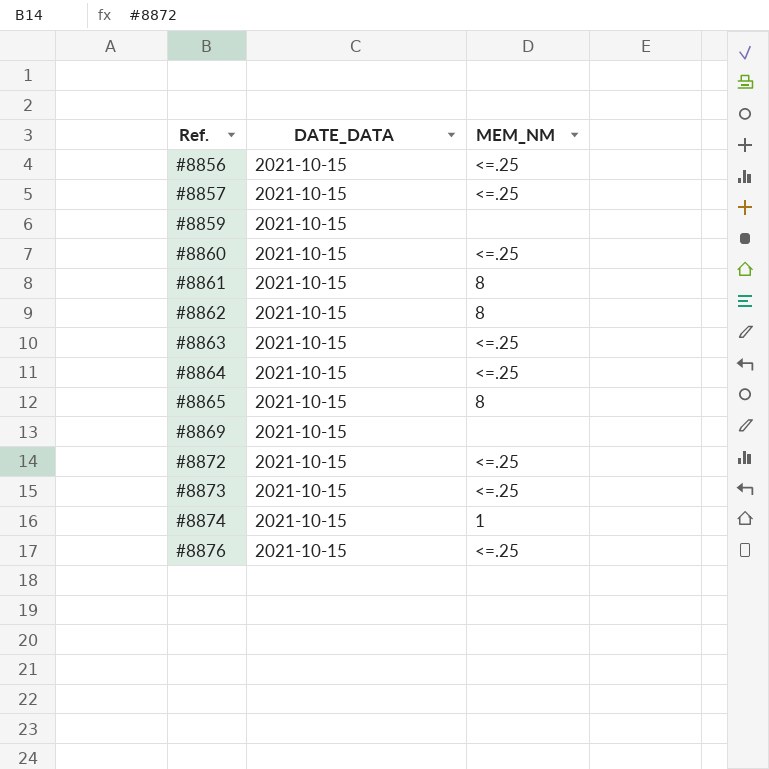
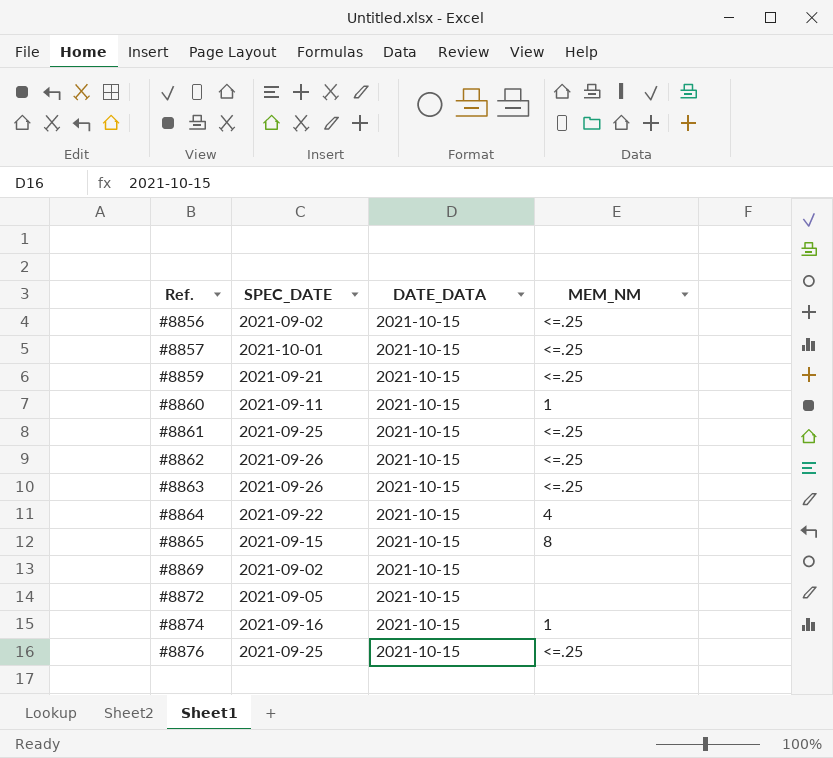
column SPEC_DATE | position: none -> 2
row #8873: 2021-10-15 | <=.25 -> none
#8859 | MEM_NM: none -> <=.25
#8860 | MEM_NM: <=.25 -> 1
#8861 | MEM_NM: 8 -> <=.25
#8862 | MEM_NM: 8 -> <=.25
#8864 | MEM_NM: <=.25 -> 4
#8872 | MEM_NM: <=.25 -> none

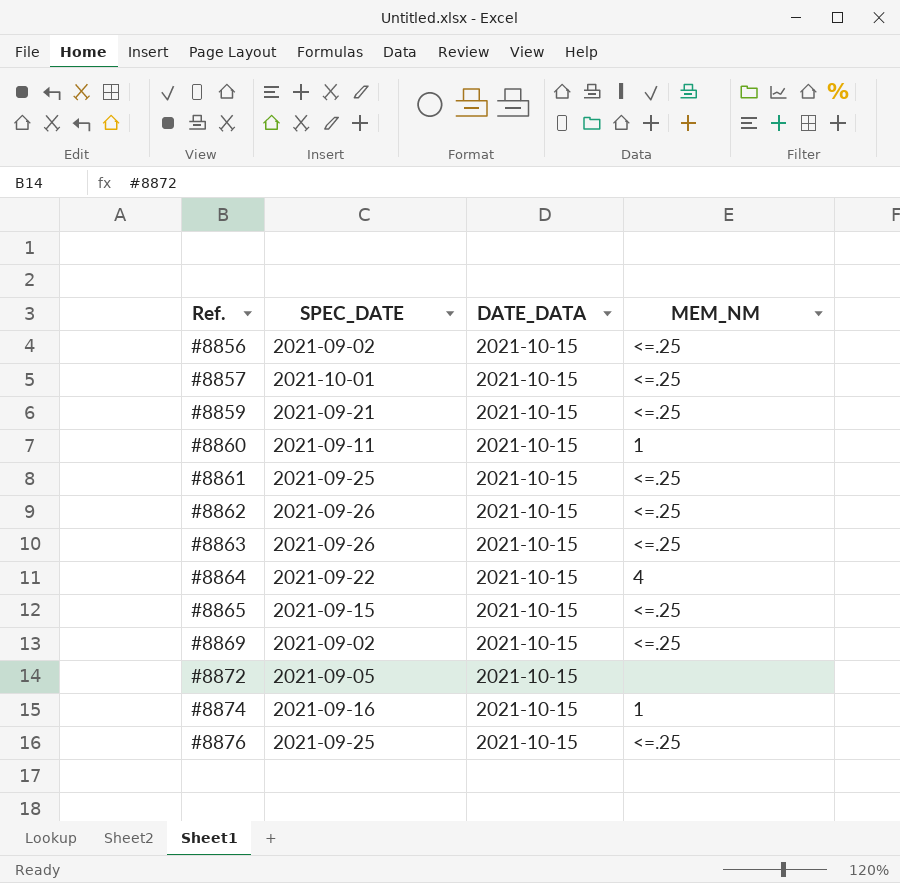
#8865 | MEM_NM: 8 -> <=.25
#8869 | MEM_NM: none -> <=.25

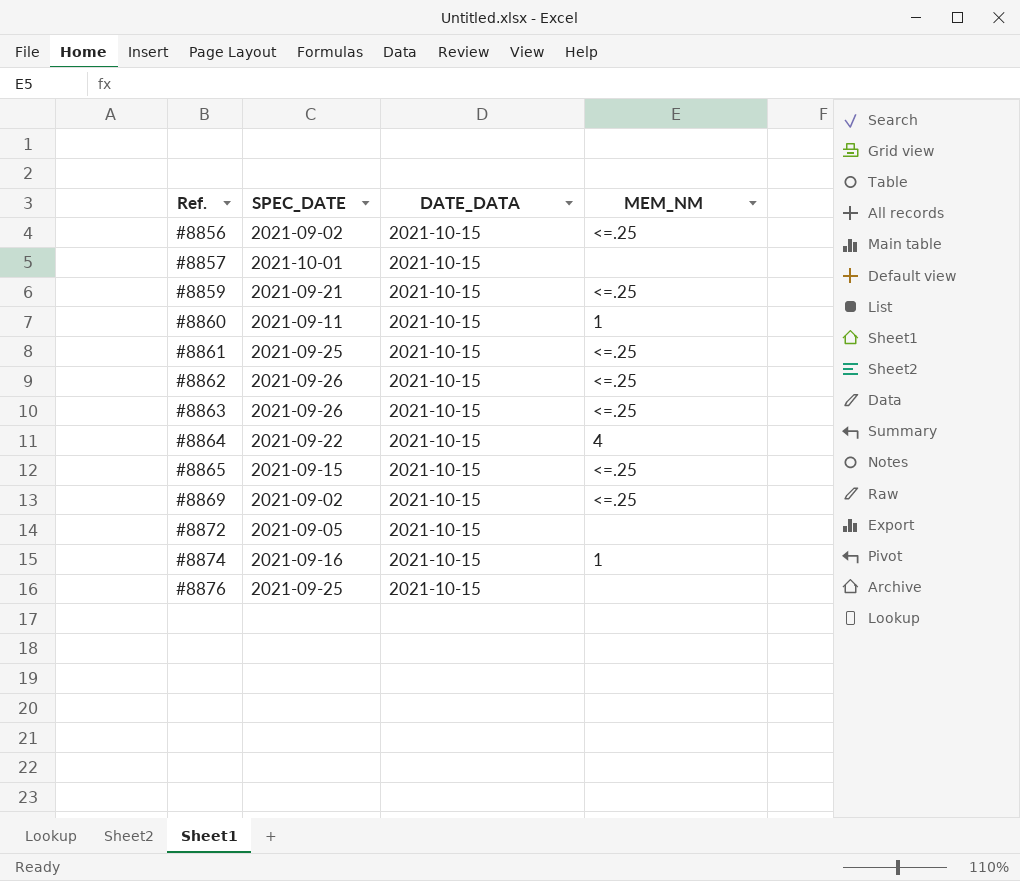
#8857 | MEM_NM: <=.25 -> none
#8876 | MEM_NM: <=.25 -> none

